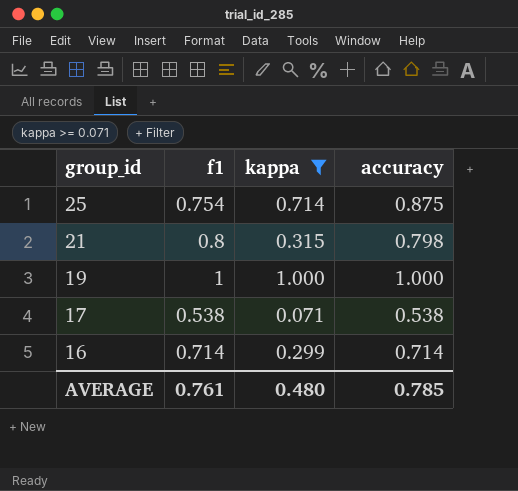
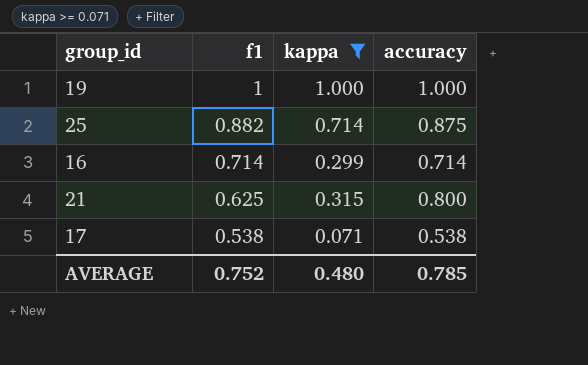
row order: group_id descending -> f1 descending
25 | f1: 0.754 -> 0.882
21 | f1: 0.8 -> 0.625
21 | accuracy: 0.798 -> 0.800
AVERAGE | f1: 0.761 -> 0.752

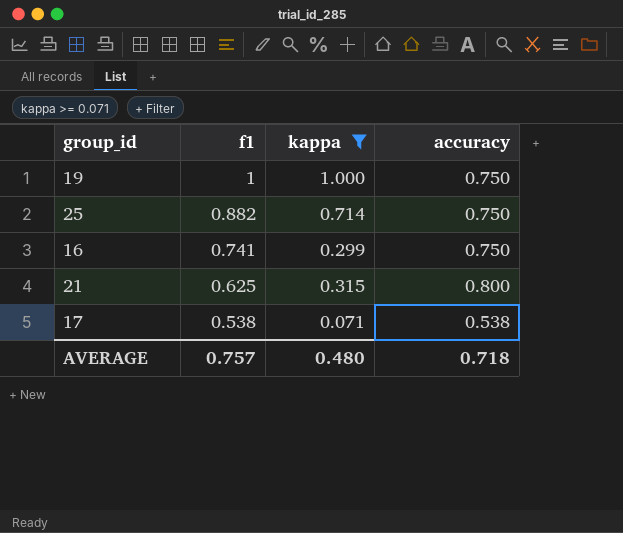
19 | accuracy: 1.000 -> 0.750
25 | accuracy: 0.875 -> 0.750
16 | f1: 0.714 -> 0.741
16 | accuracy: 0.714 -> 0.750
AVERAGE | f1: 0.752 -> 0.757
AVERAGE | accuracy: 0.785 -> 0.718

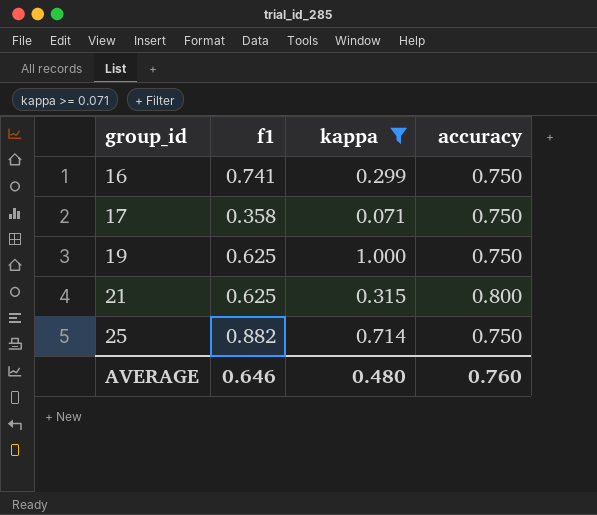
row order: f1 descending -> group_id ascending
17 | f1: 0.538 -> 0.358
17 | accuracy: 0.538 -> 0.750
19 | f1: 1 -> 0.625
AVERAGE | f1: 0.757 -> 0.646
AVERAGE | accuracy: 0.718 -> 0.760

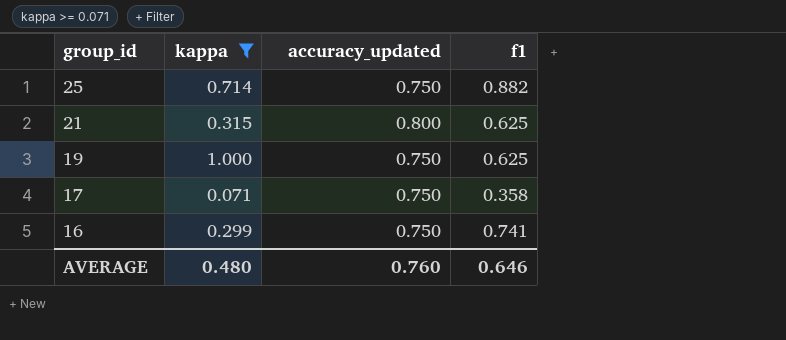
row order: group_id ascending -> group_id descending
column name: accuracy -> accuracy_updated
column f1 | position: 2 -> 4

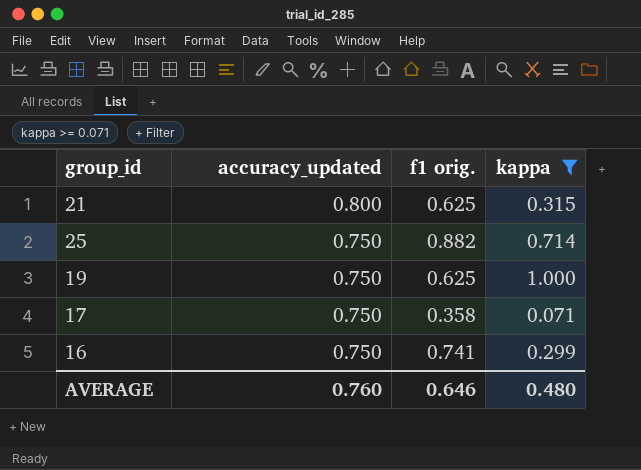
row order: group_id descending -> accuracy_updated descending
column name: f1 -> f1 orig.
column kappa | position: 2 -> 4

